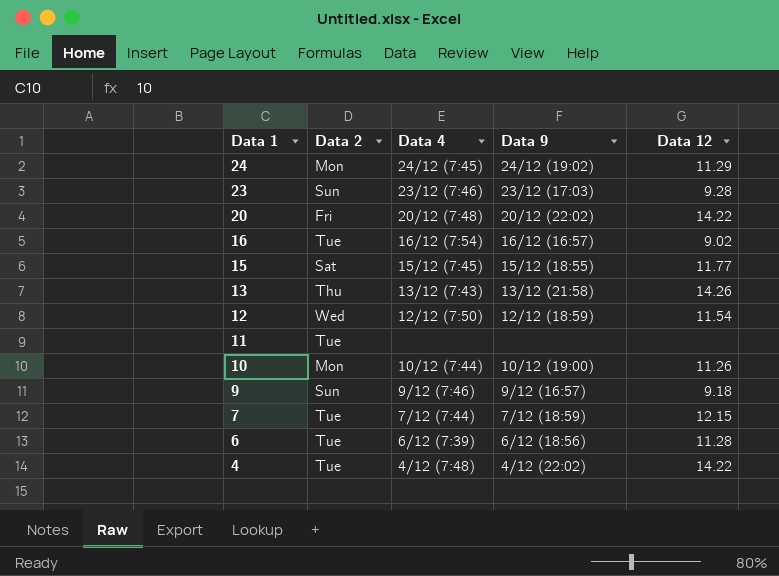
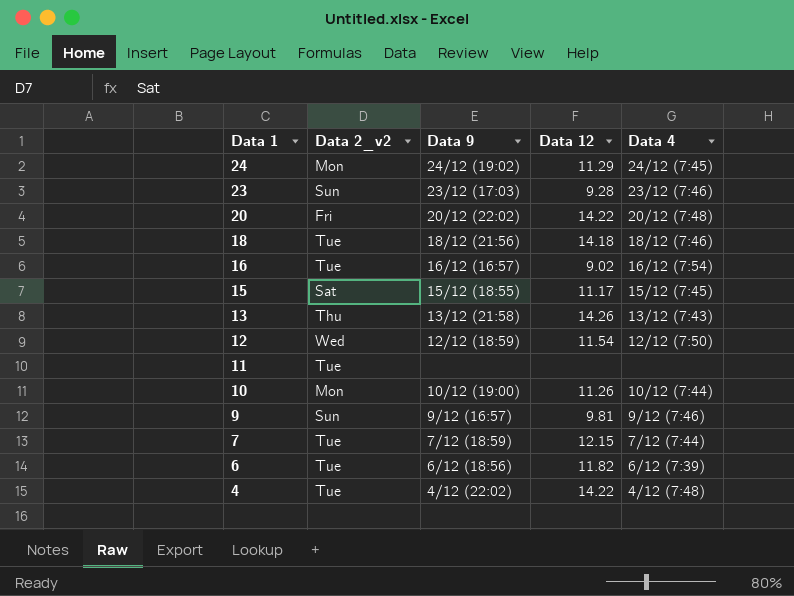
column name: Data 2 -> Data 2_v2
column Data 4 | position: 3 -> 5
row 18: none -> Tue | 18/12 (21:56) | 14.18 | 18/12 (7:46)
15 | Data 12: 11.77 -> 11.17
9 | Data 12: 9.18 -> 9.81
6 | Data 12: 11.28 -> 11.82

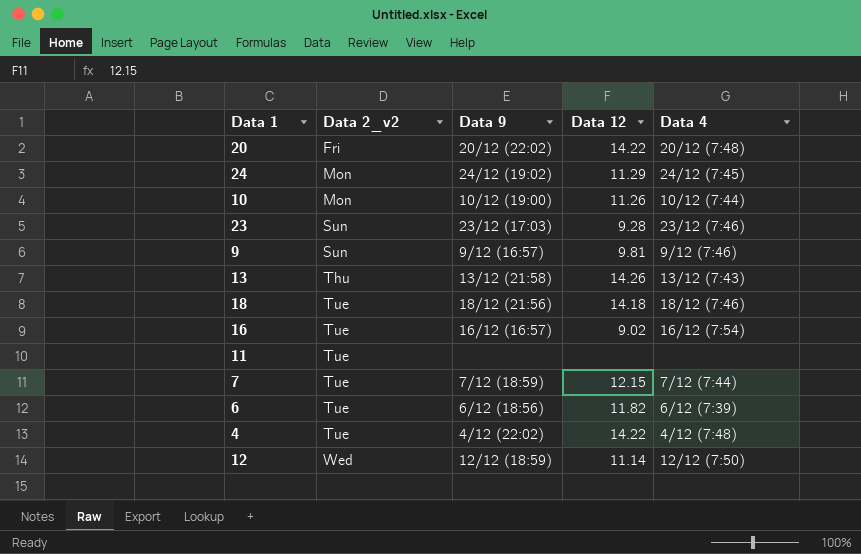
row order: Data 1 descending -> Data 2_v2 ascending
row 15: Sat | 15/12 (18:55) | 11.17 | 15/12 (7:45) -> none
12 | Data 12: 11.54 -> 11.14

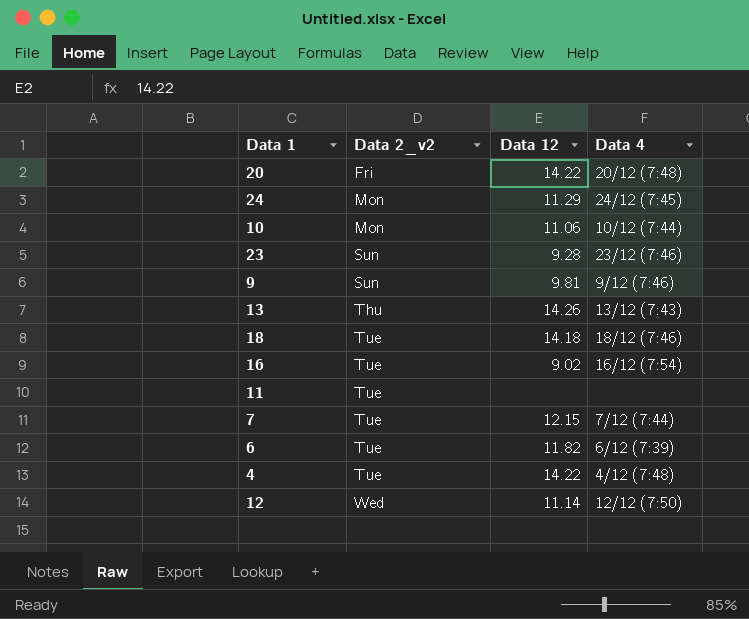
column Data 9 | position: 3 -> none
10 | Data 12: 11.26 -> 11.06

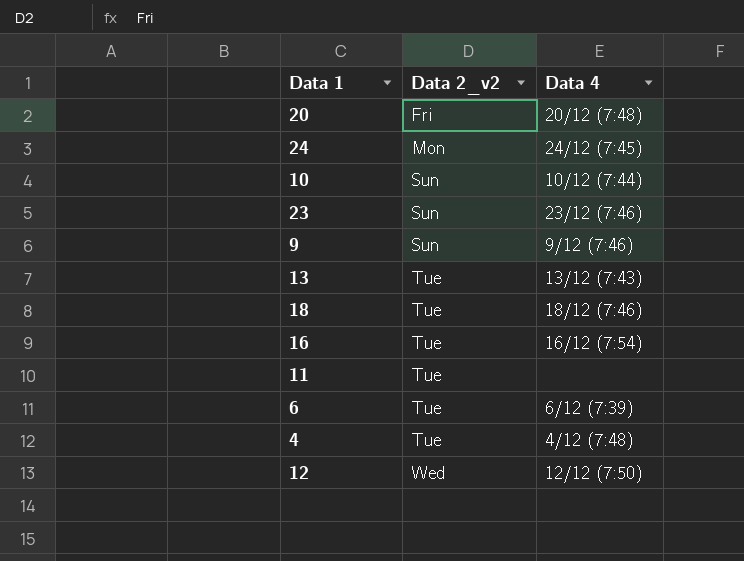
column Data 12 | position: 3 -> none
row 7: Tue | 12.15 | 7/12 (7:44) -> none
10 | Data 2_v2: Mon -> Sun
13 | Data 2_v2: Thu -> Tue

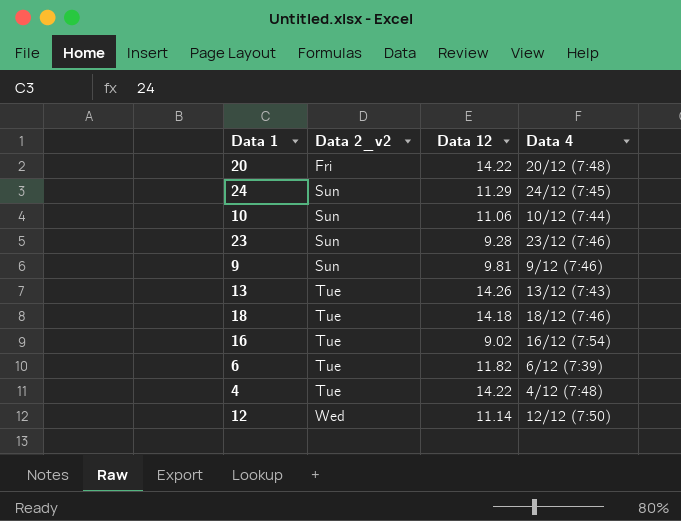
column Data 12 | position: none -> 3
row 11: Tue | none -> none
24 | Data 2_v2: Mon -> Sun

